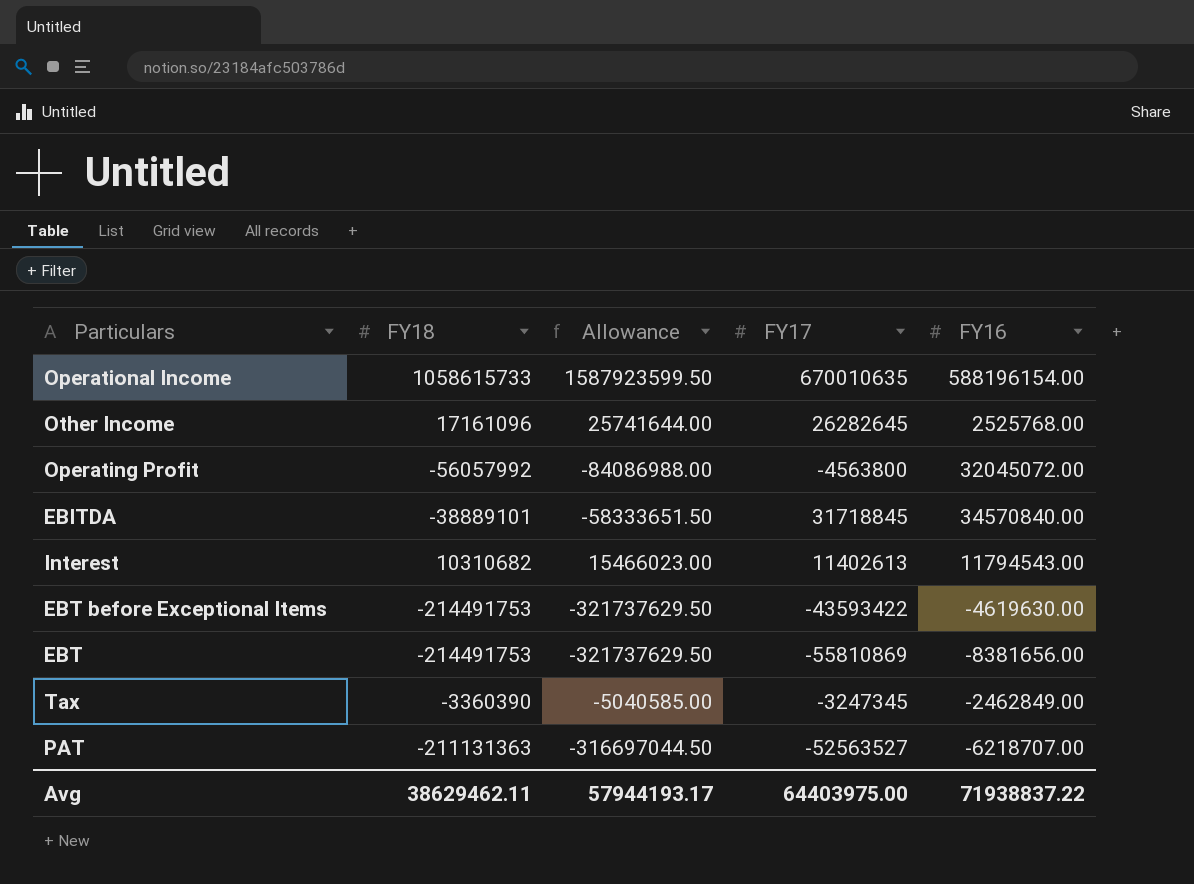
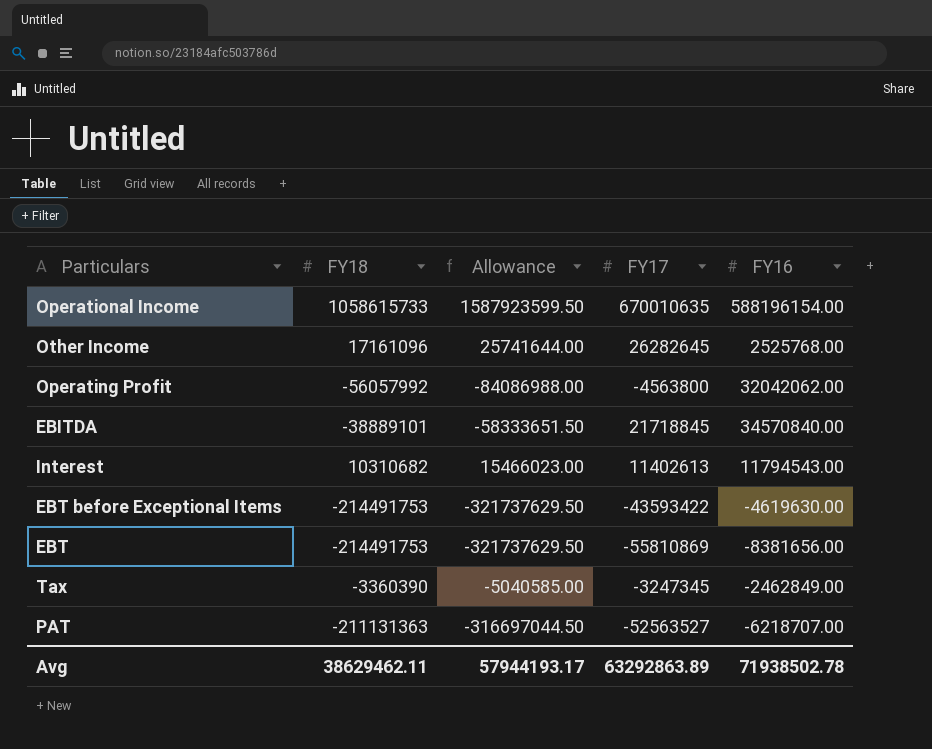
Operating Profit | FY16: 32045072.00 -> 32042062.00
EBITDA | FY17: 31718845 -> 21718845
Avg | FY17: 64403975.00 -> 63292863.89
Avg | FY16: 71938837.22 -> 71938502.78

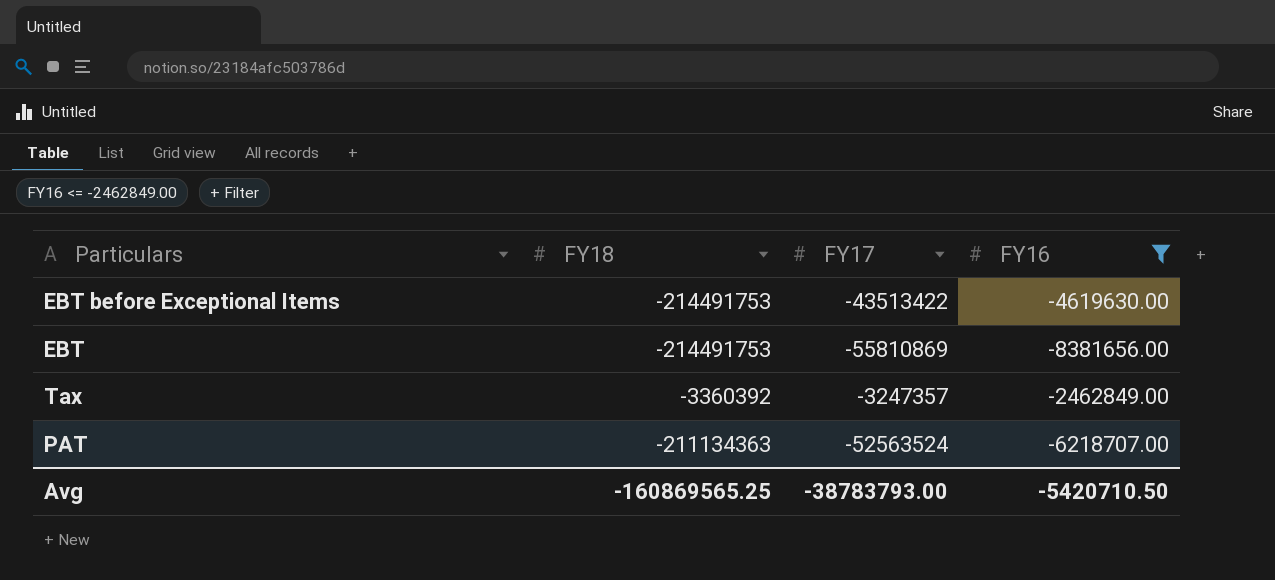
filter: none -> FY16 <= -2462849.00
column Allowance | formula: [FY18] * 1.5 -> none
EBT before Exceptional Items | FY17: -43593422 -> -43513422
Tax | FY18: -3360390 -> -3360392
Tax | FY17: -3247345 -> -3247357
PAT | FY18: -211131363 -> -211134363
PAT | FY17: -52563527 -> -52563524
Avg | FY18: 38629462.11 -> -160869565.25
Avg | FY17: 63292863.89 -> -38783793.00
Avg | FY16: 71938502.78 -> -5420710.50

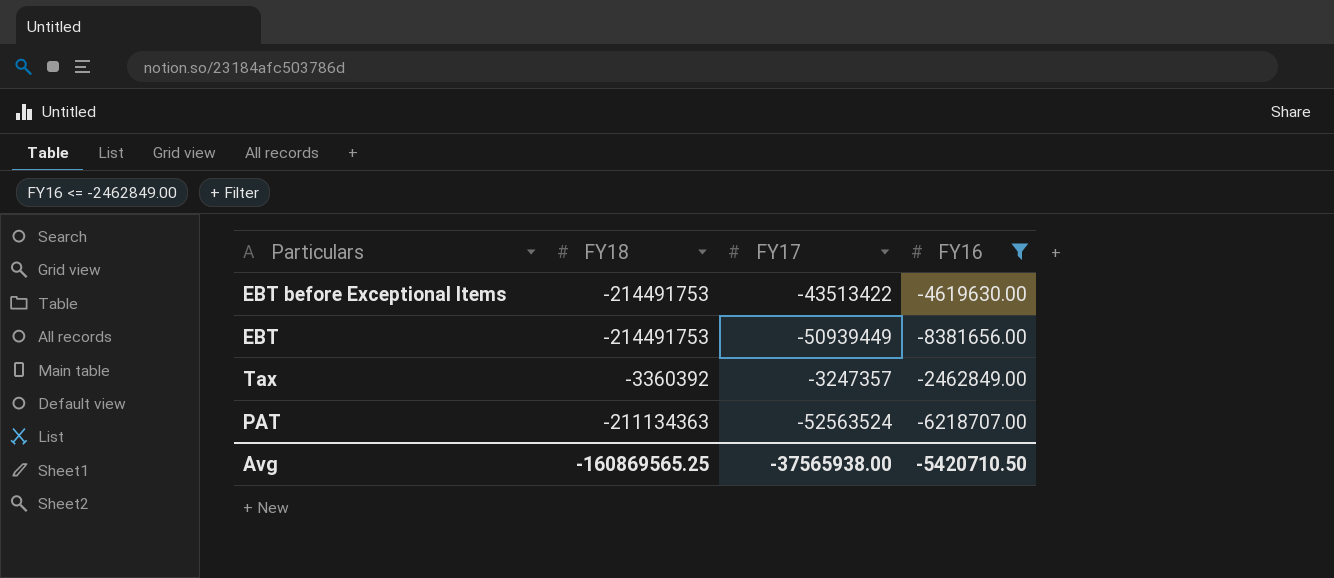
EBT | FY17: -55810869 -> -50939449
Avg | FY17: -38783793.00 -> -37565938.00

